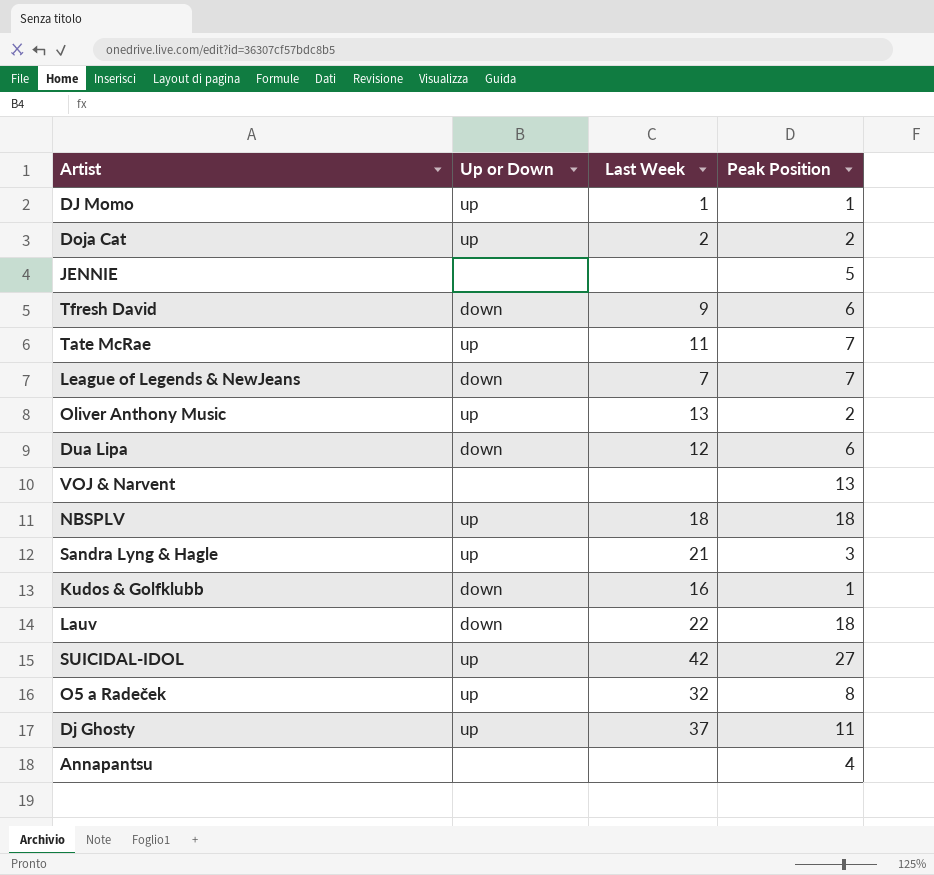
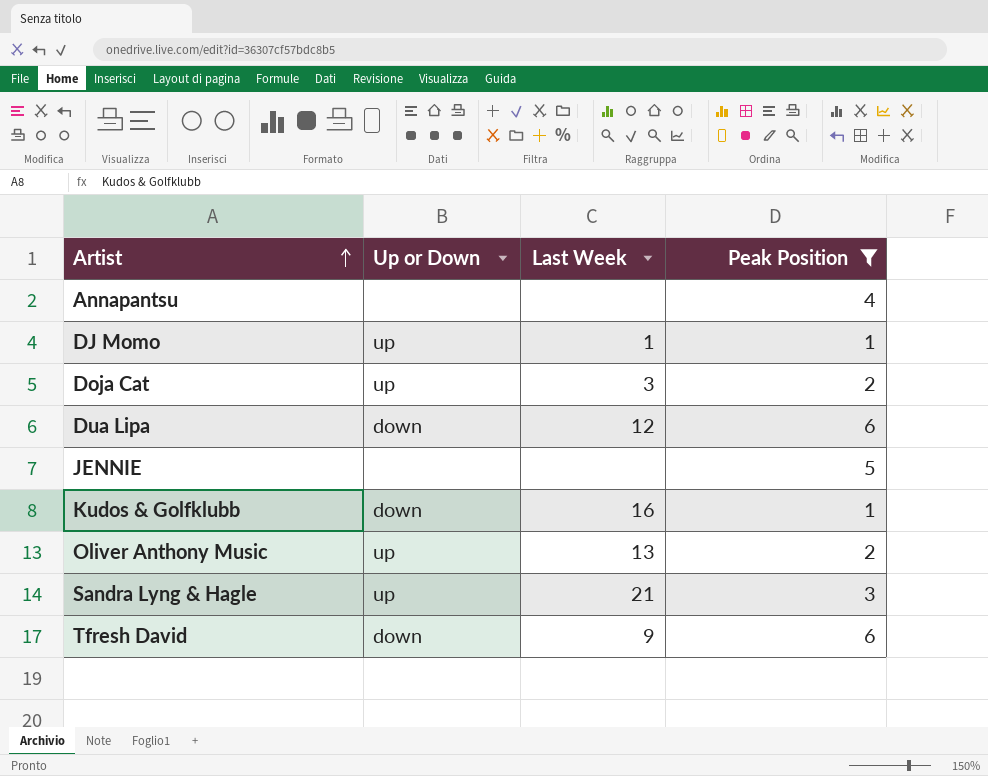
filter: none -> Peak Position <= 6
row order: none -> Artist ascending
Doja Cat | Last Week: 2 -> 3

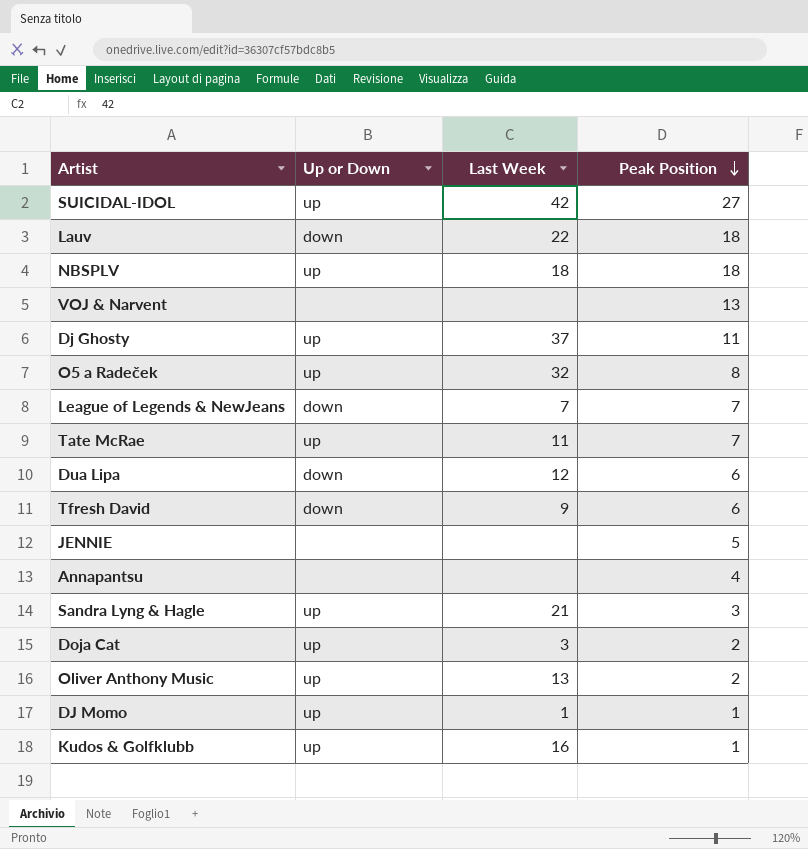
filter: Peak Position <= 6 -> none
row order: Artist ascending -> Peak Position descending
Kudos & Golfklubb | Up or Down: down -> up

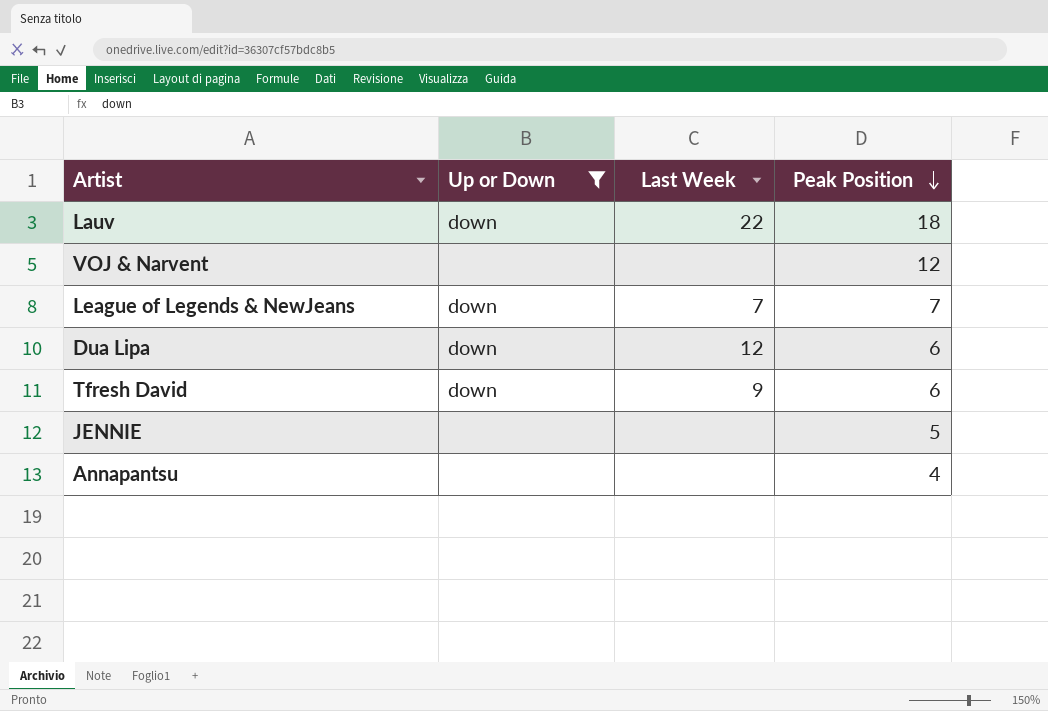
filter: none -> Up or Down != up
VOJ & Narvent | Peak Position: 13 -> 12

